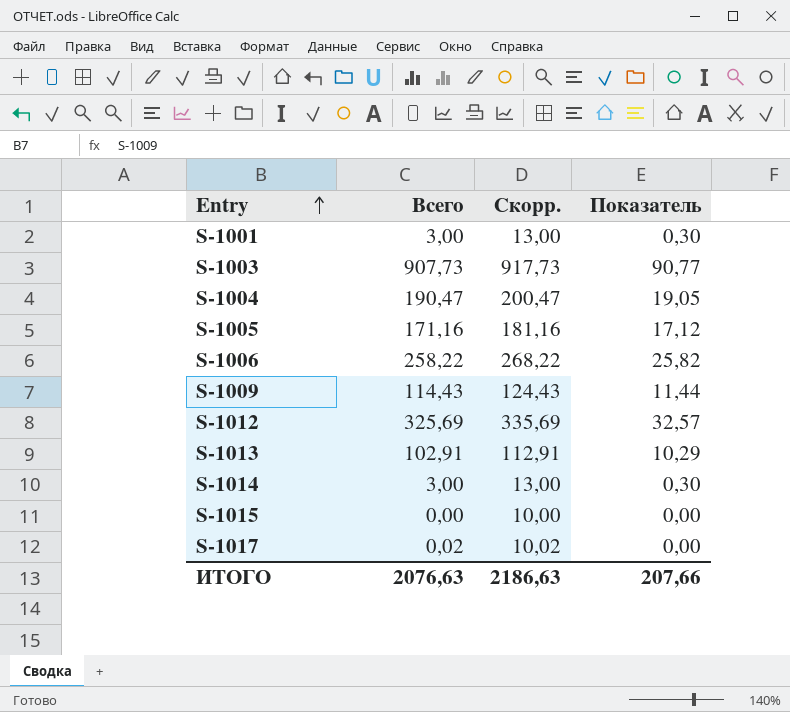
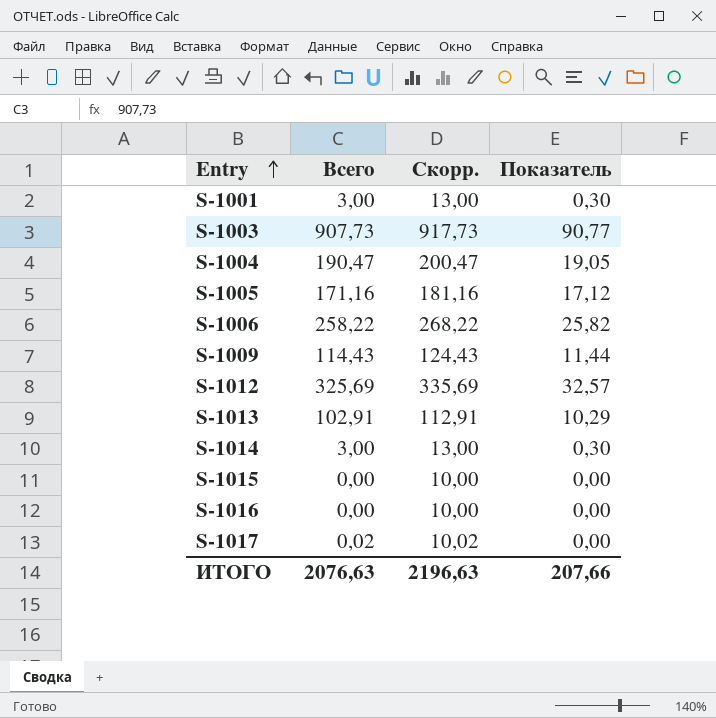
row S-1016: none -> 0,00 | 10,00 | 0,00
ИТОГО | Скорр.: 2186,63 -> 2196,63

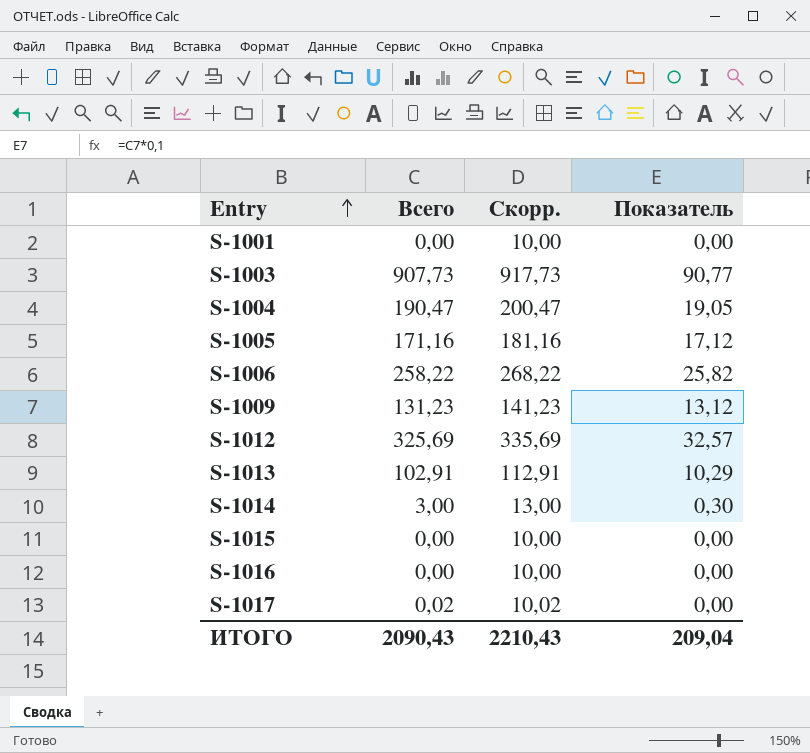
S-1001 | Всего: 3,00 -> 0,00
S-1001 | Скорр.: 13,00 -> 10,00
S-1001 | Показатель: 0,30 -> 0,00
S-1009 | Всего: 114,43 -> 131,23
S-1009 | Скорр.: 124,43 -> 141,23
S-1009 | Показатель: 11,44 -> 13,12
ИТОГО | Всего: 2076,63 -> 2090,43
ИТОГО | Скорр.: 2196,63 -> 2210,43
ИТОГО | Показатель: 207,66 -> 209,04

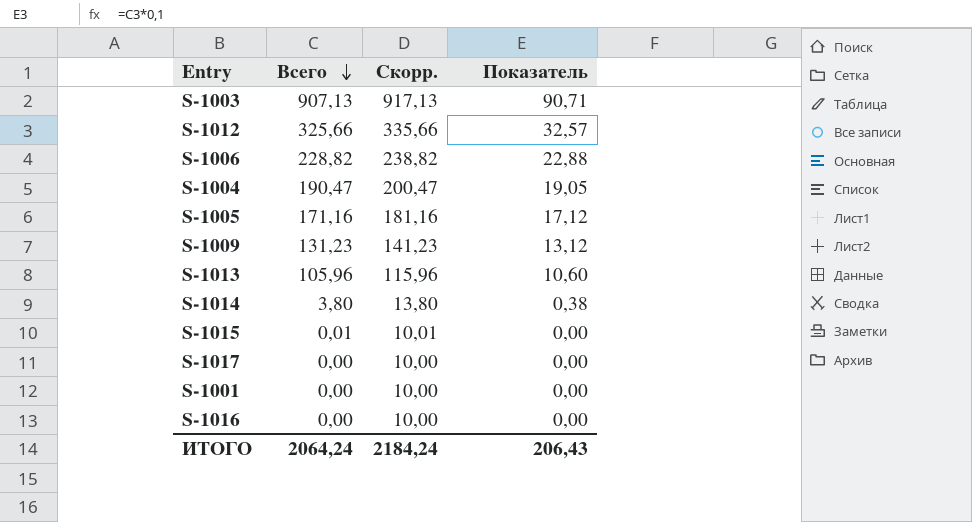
row order: Entry ascending -> Всего descending
S-1003 | Всего: 907,73 -> 907,13
S-1003 | Скорр.: 917,73 -> 917,13
S-1003 | Показатель: 90,77 -> 90,71
S-1012 | Всего: 325,69 -> 325,66
S-1012 | Скорр.: 335,69 -> 335,66
S-1006 | Всего: 258,22 -> 228,82
S-1006 | Скорр.: 268,22 -> 238,82
S-1006 | Показатель: 25,82 -> 22,88
S-1013 | Всего: 102,91 -> 105,96
S-1013 | Скорр.: 112,91 -> 115,96
S-1013 | Показатель: 10,29 -> 10,60
S-1014 | Всего: 3,00 -> 3,80
S-1014 | Скорр.: 13,00 -> 13,80
S-1014 | Показатель: 0,30 -> 0,38
S-1015 | Всего: 0,00 -> 0,01
S-1015 | Скорр.: 10,00 -> 10,01
S-1017 | Всего: 0,02 -> 0,00
S-1017 | Скорр.: 10,02 -> 10,00
ИТОГО | Всего: 2090,43 -> 2064,24
ИТОГО | Скорр.: 2210,43 -> 2184,24
ИТОГО | Показатель: 209,04 -> 206,43

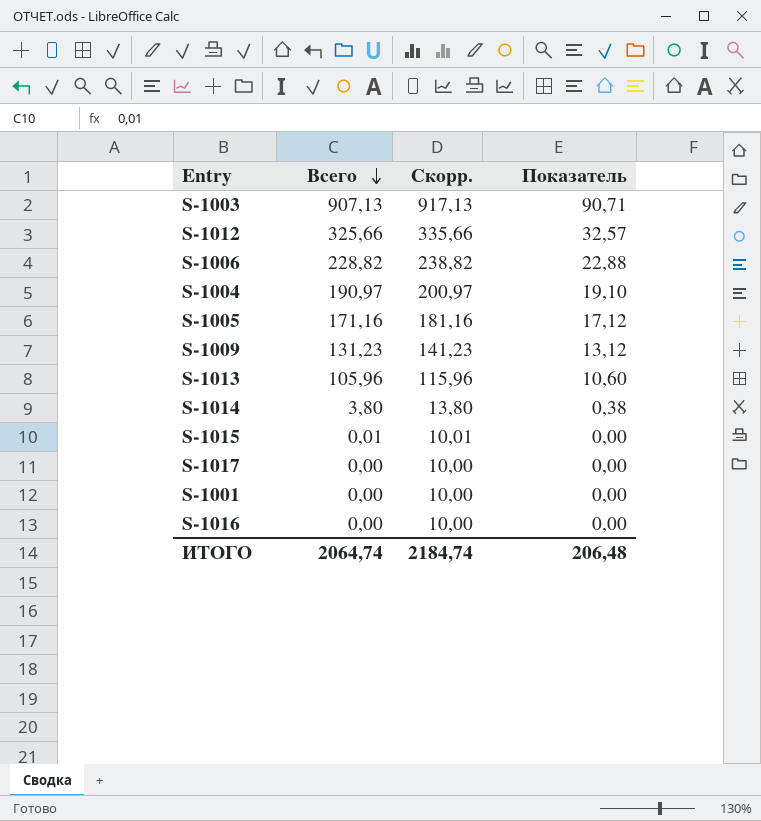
S-1004 | Всего: 190,47 -> 190,97
S-1004 | Скорр.: 200,47 -> 200,97
S-1004 | Показатель: 19,05 -> 19,10
ИТОГО | Всего: 2064,24 -> 2064,74
ИТОГО | Скорр.: 2184,24 -> 2184,74
ИТОГО | Показатель: 206,43 -> 206,48

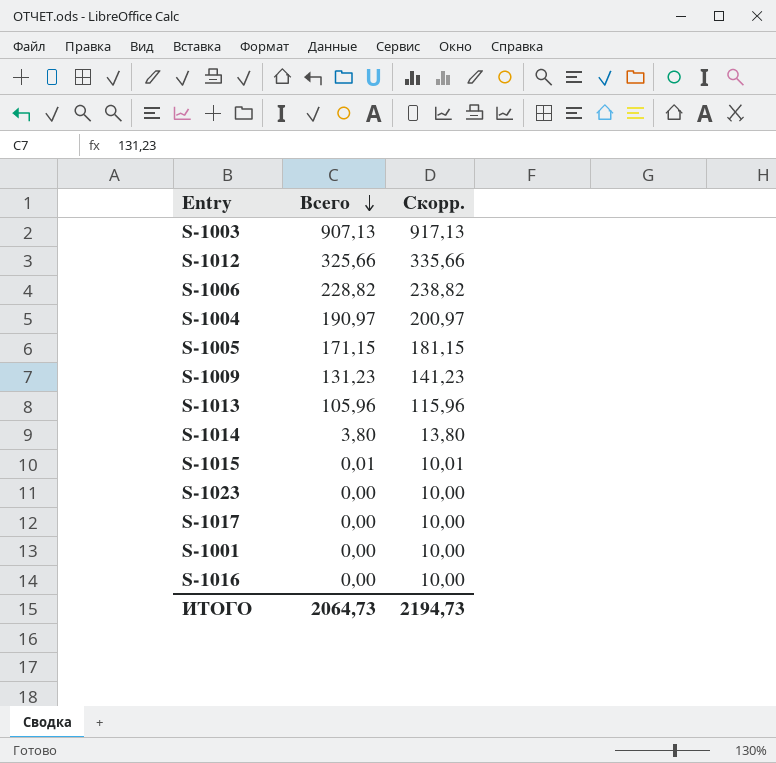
column Показатель | formula: [Всего] * 0,1 -> none
S-1005 | Всего: 171,16 -> 171,15
S-1005 | Скорр.: 181,16 -> 181,15
row S-1023: none -> 0,00 | 10,00
ИТОГО | Всего: 2064,74 -> 2064,73
ИТОГО | Скорр.: 2184,74 -> 2194,73

